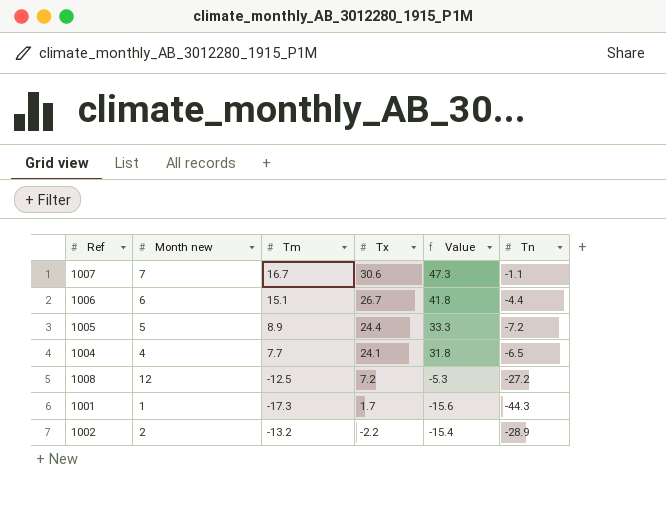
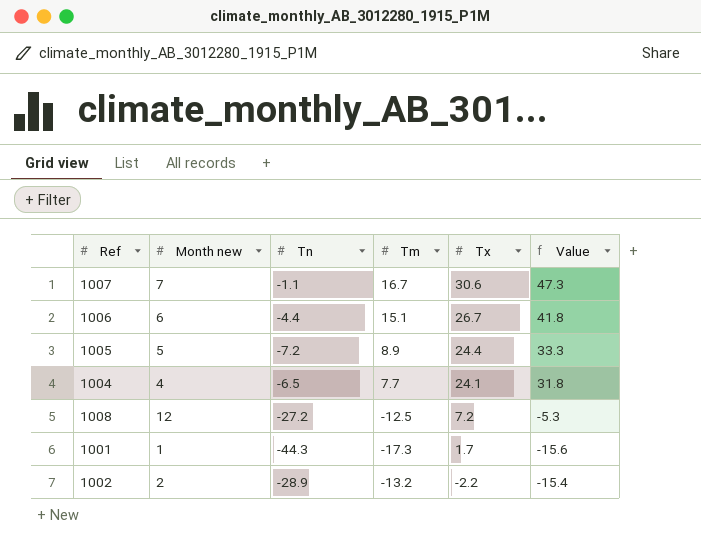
column Tn | position: 6 -> 3

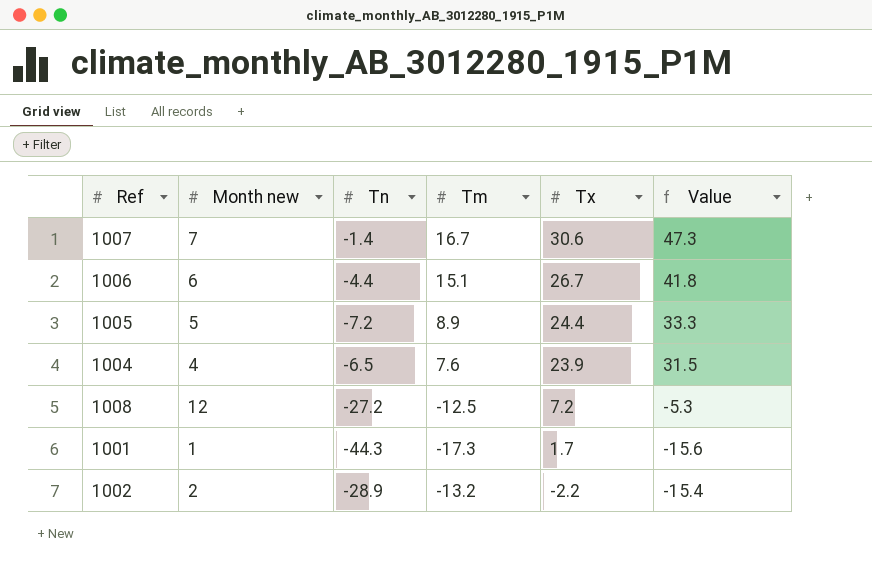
1007 | Tn: -1.1 -> -1.4
1004 | Tm: 7.7 -> 7.6
1004 | Tx: 24.1 -> 23.9
1004 | Value: 31.8 -> 31.5

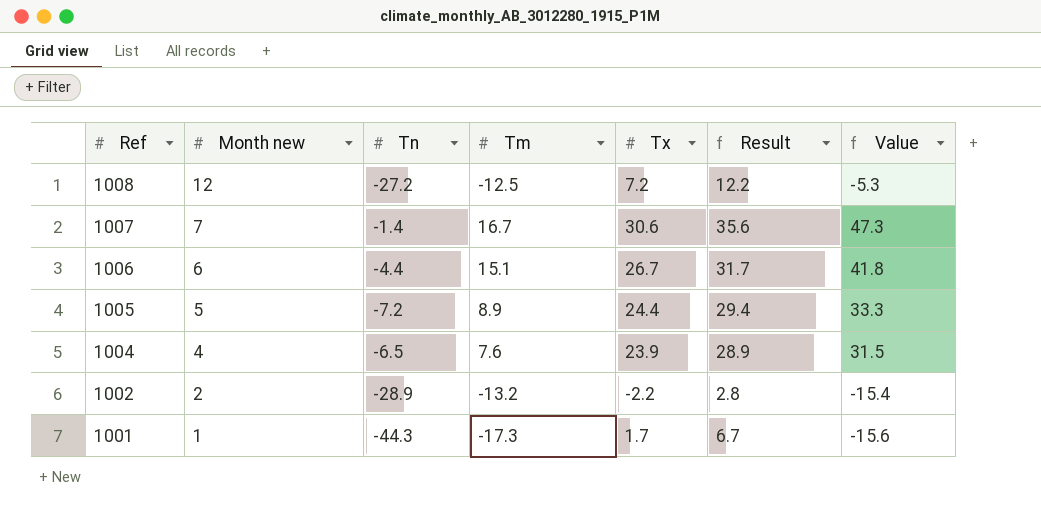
row order: Tx descending -> Ref descending
column Result | formula: none -> [Tx] + 5

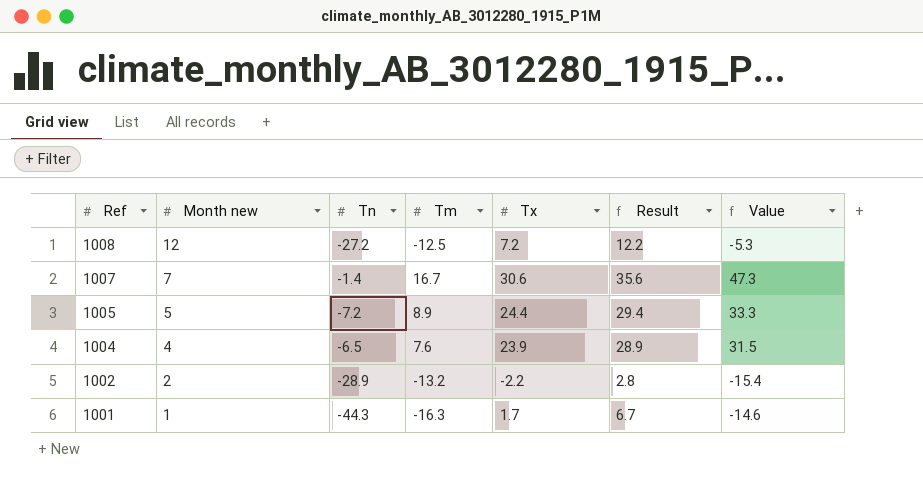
row 1006: 6 | -4.4 | 15.1 | 26.7 | 31.7 | 41.8 -> none
1001 | Tm: -17.3 -> -16.3
1001 | Value: -15.6 -> -14.6

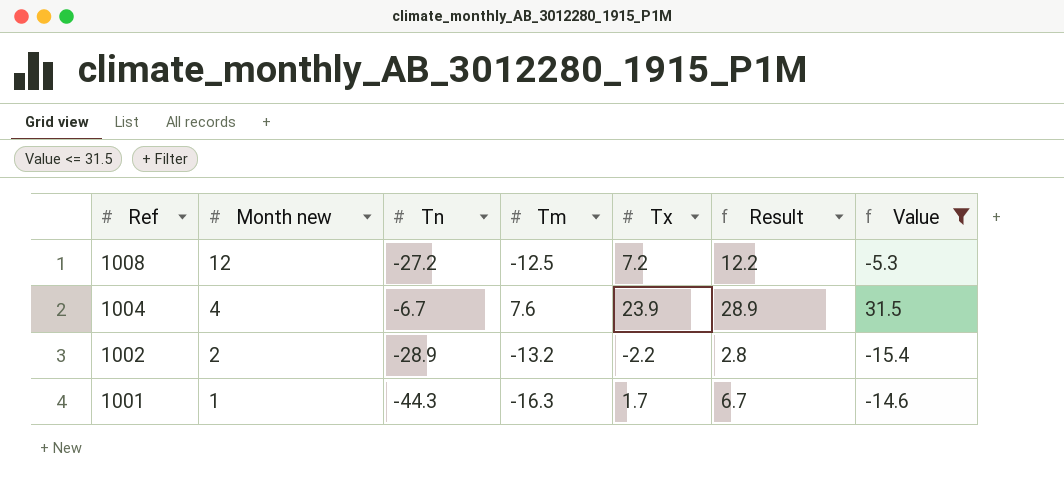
filter: none -> Value <= 31.5
1004 | Tn: -6.5 -> -6.7

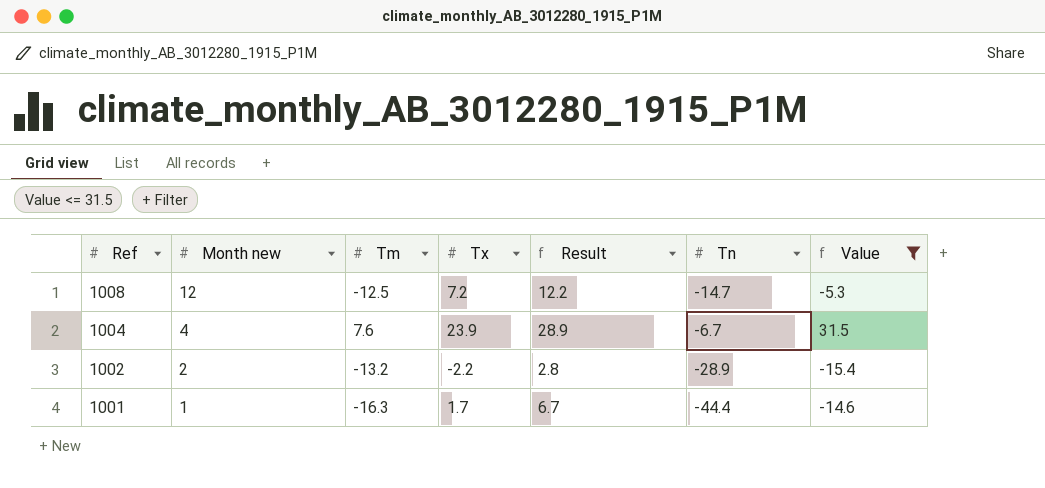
column Tn | position: 3 -> 6
1008 | Tn: -27.2 -> -14.7
1001 | Tn: -44.3 -> -44.4

